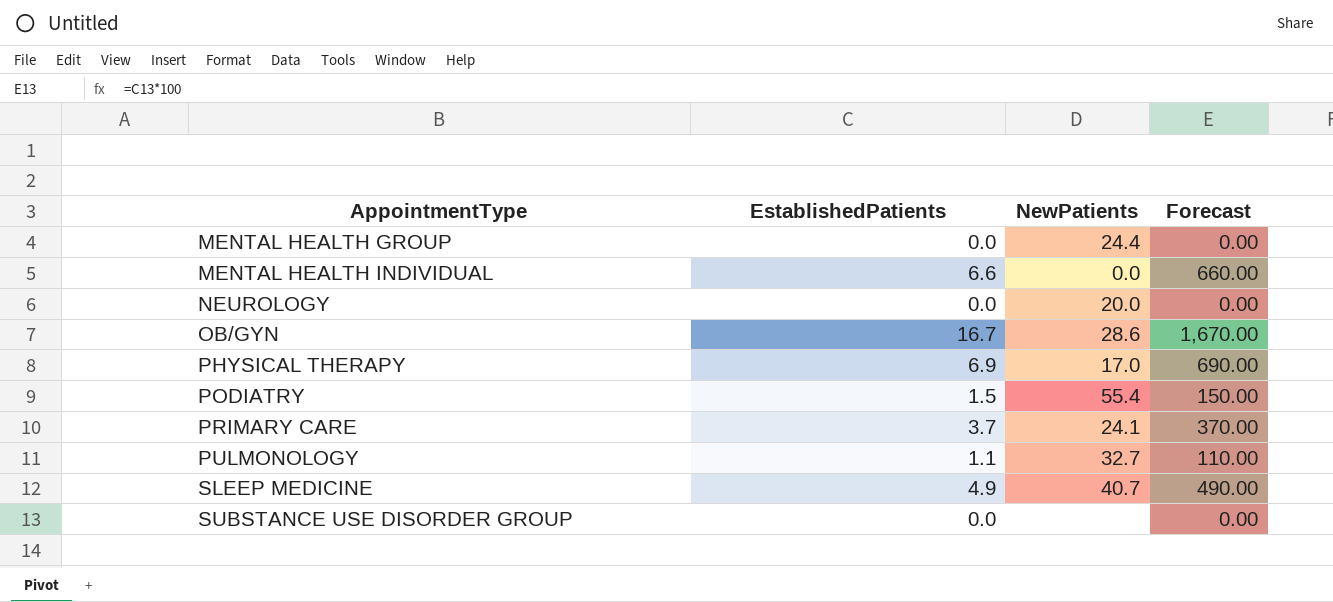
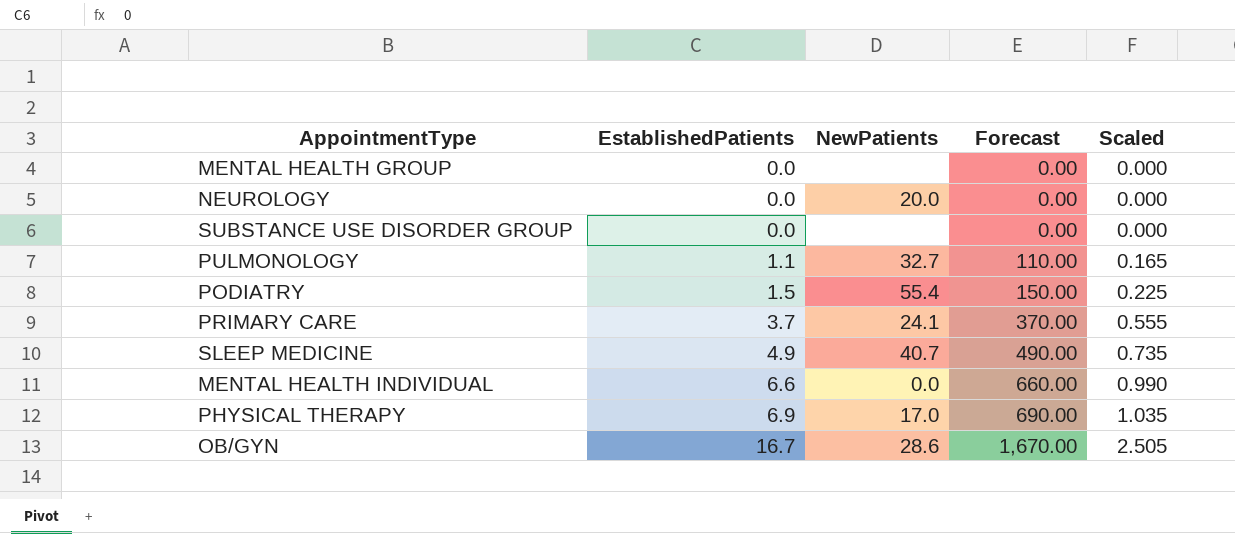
row order: AppointmentType ascending -> EstablishedPatients ascending
column Scaled | formula: none -> [EstablishedPatients] * 0.15
MENTAL HEALTH GROUP | NewPatients: 24.4 -> none

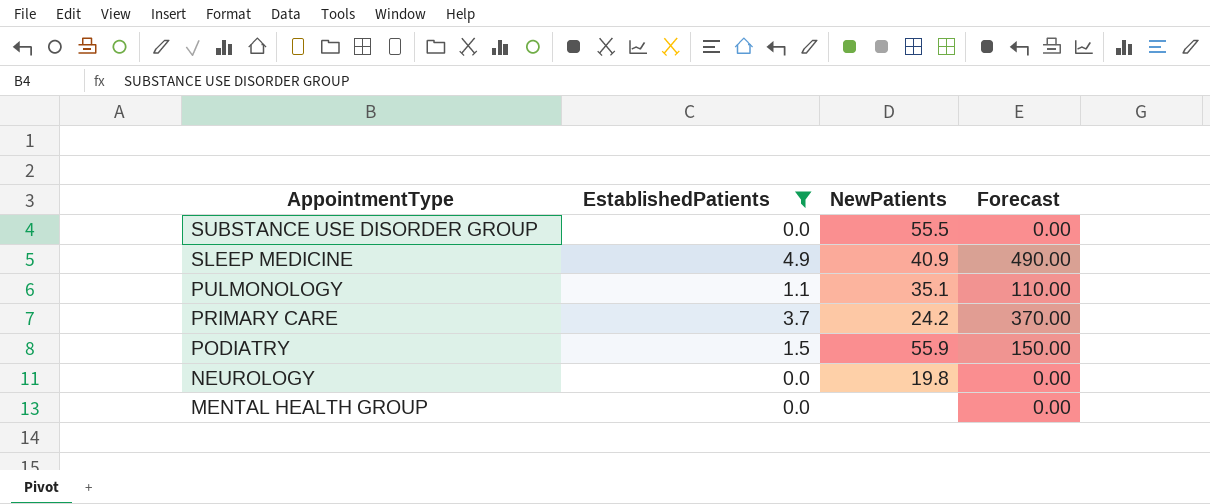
filter: none -> EstablishedPatients <= 4.9
row order: EstablishedPatients ascending -> AppointmentType descending
column Scaled | formula: [EstablishedPatients] * 0.15 -> none
SUBSTANCE USE DISORDER GROUP | NewPatients: none -> 55.5
SLEEP MEDICINE | NewPatients: 40.7 -> 40.9
PULMONOLOGY | NewPatients: 32.7 -> 35.1
PRIMARY CARE | NewPatients: 24.1 -> 24.2
PODIATRY | NewPatients: 55.4 -> 55.9
NEUROLOGY | NewPatients: 20.0 -> 19.8

